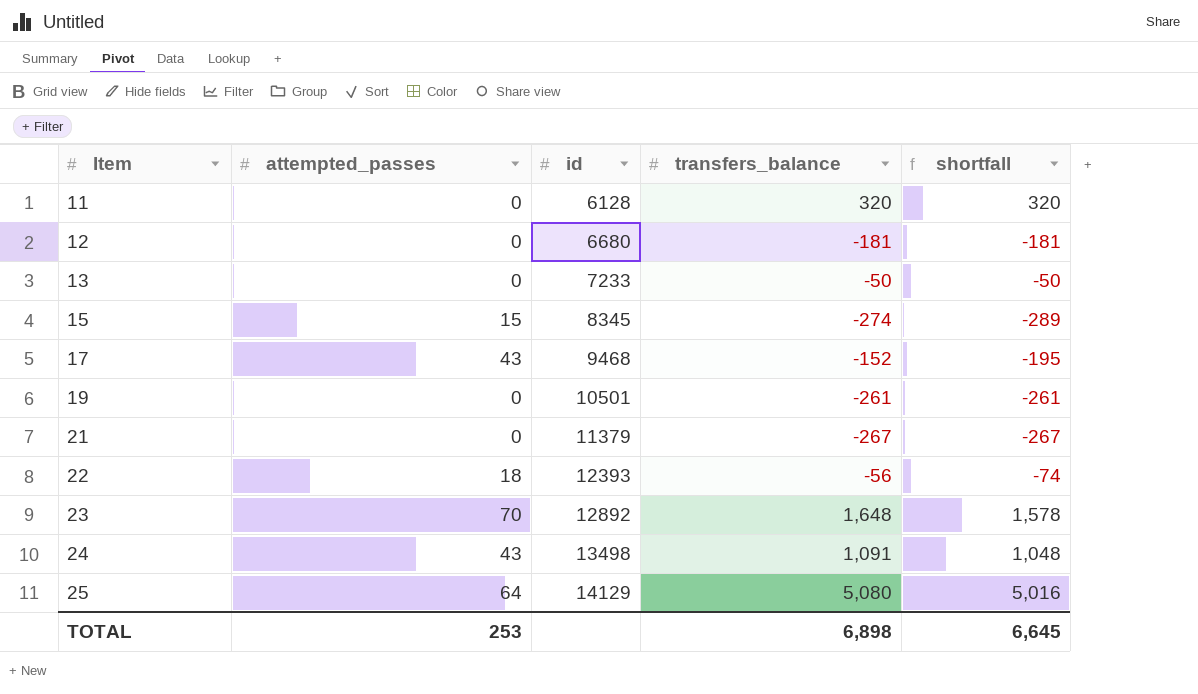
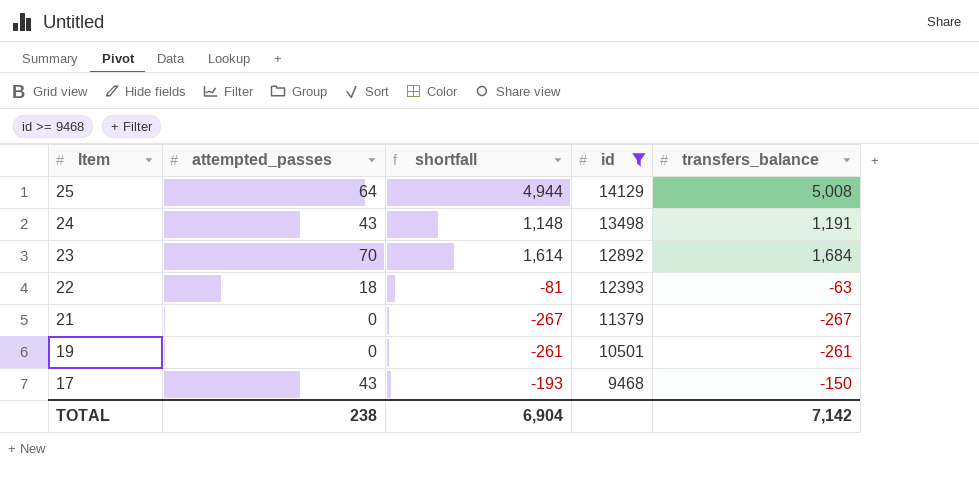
filter: none -> id >= 9468
row order: Item ascending -> Item descending
column shortfall | position: 5 -> 3
25 | shortfall: 5,016 -> 4,944
25 | transfers_balance: 5,080 -> 5,008
24 | shortfall: 1,048 -> 1,148
24 | transfers_balance: 1,091 -> 1,191
23 | shortfall: 1,578 -> 1,614
23 | transfers_balance: 1,648 -> 1,684
22 | shortfall: -74 -> -81
22 | transfers_balance: -56 -> -63
17 | shortfall: -195 -> -193
17 | transfers_balance: -152 -> -150
TOTAL | attempted_passes: 253 -> 238
TOTAL | shortfall: 6,645 -> 6,904
TOTAL | transfers_balance: 6,898 -> 7,142

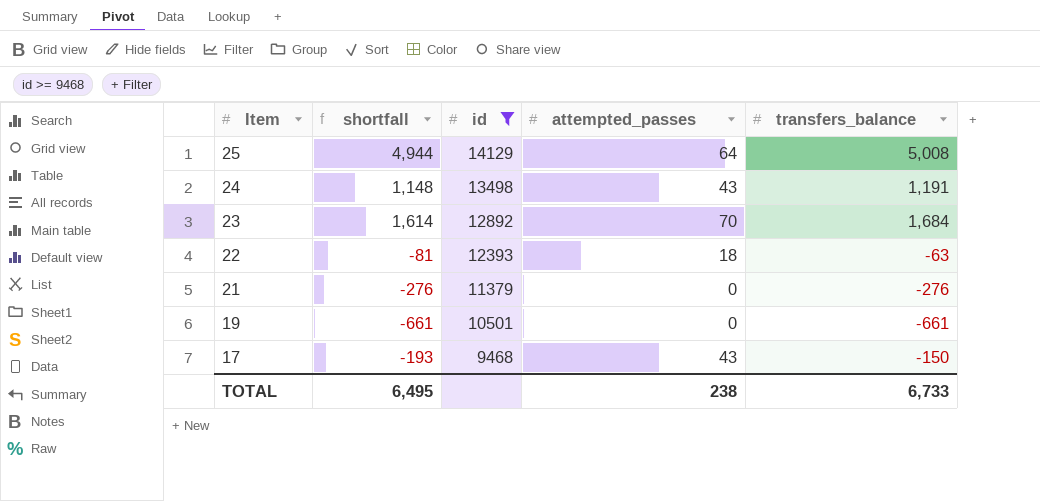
column attempted_passes | position: 2 -> 4
21 | shortfall: -267 -> -276
21 | transfers_balance: -267 -> -276
19 | shortfall: -261 -> -661
19 | transfers_balance: -261 -> -661
TOTAL | shortfall: 6,904 -> 6,495
TOTAL | transfers_balance: 7,142 -> 6,733

